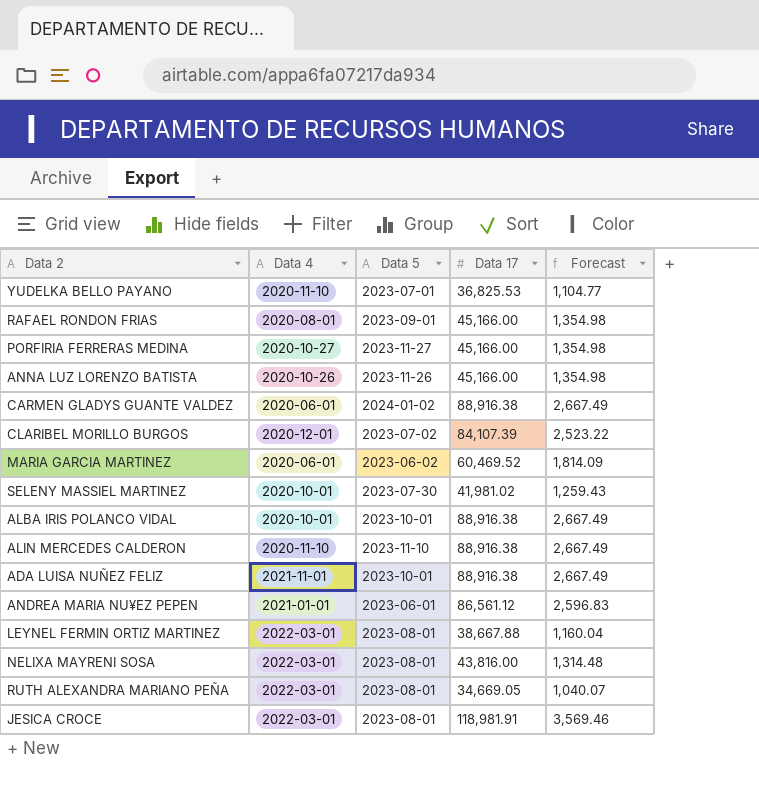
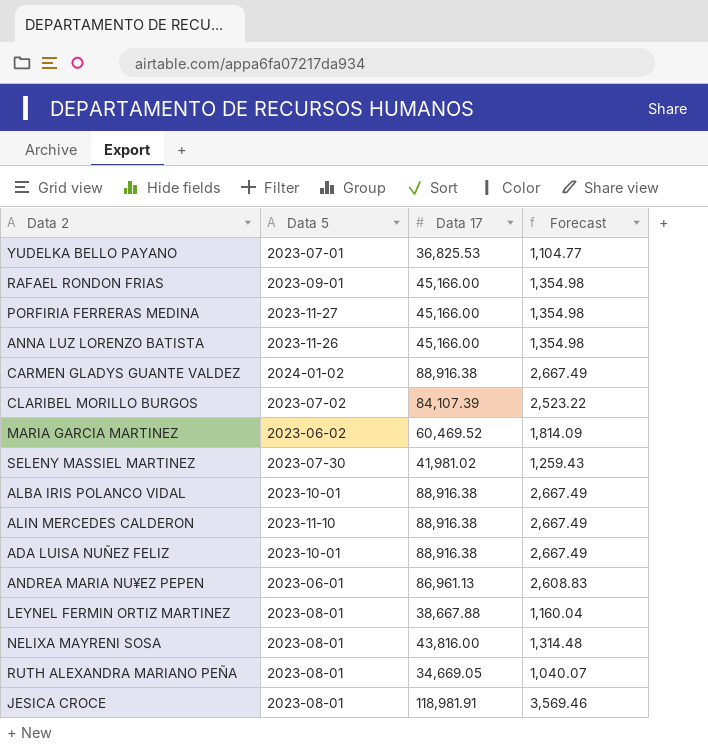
column Data 4 | position: 2 -> none
ANDREA MARIA NU¥EZ PEPEN | Data 17: 86,561.12 -> 86,961.13
ANDREA MARIA NU¥EZ PEPEN | Forecast: 2,596.83 -> 2,608.83

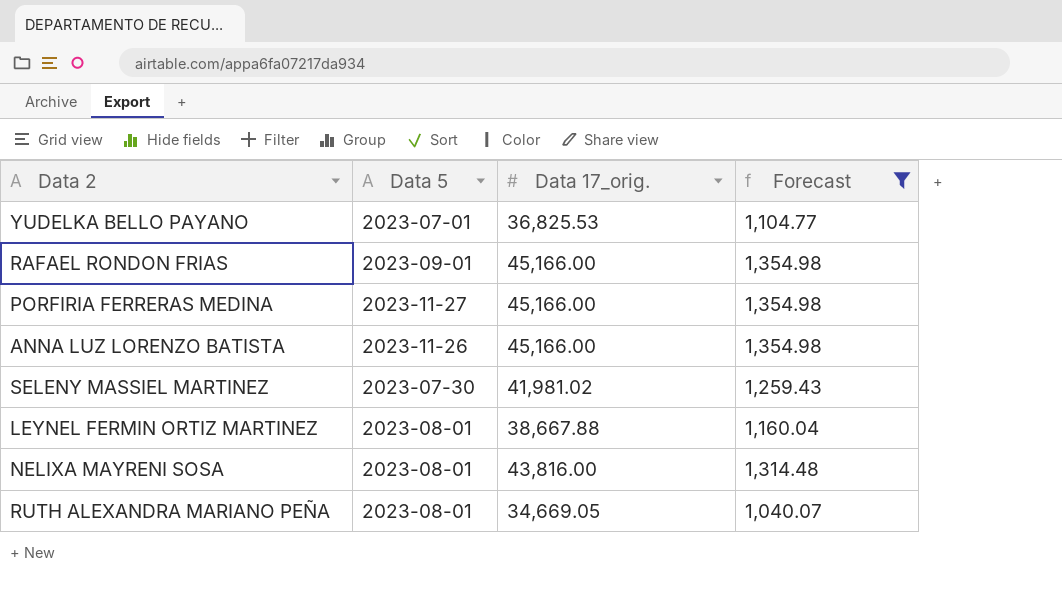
filter: none -> Forecast <= 1,354.98
column name: Data 17 -> Data 17_orig.

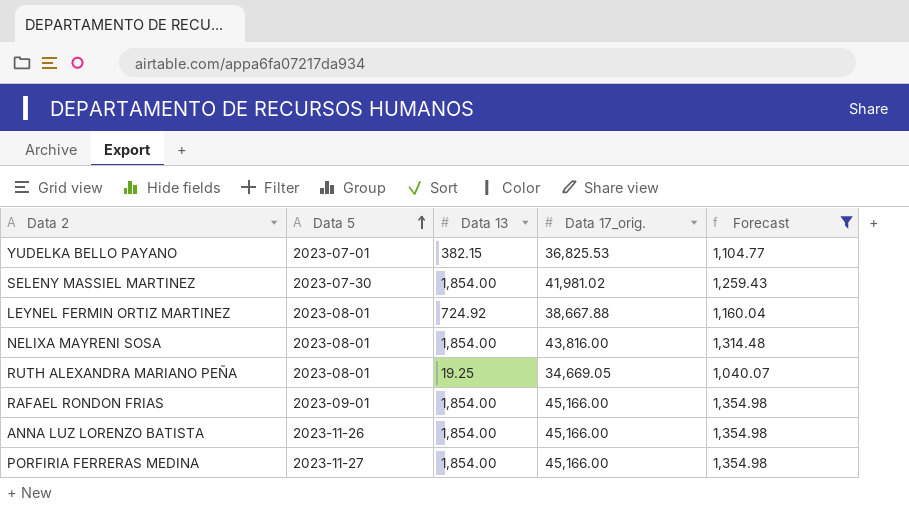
row order: none -> Data 5 ascending
column Data 13 | position: none -> 3

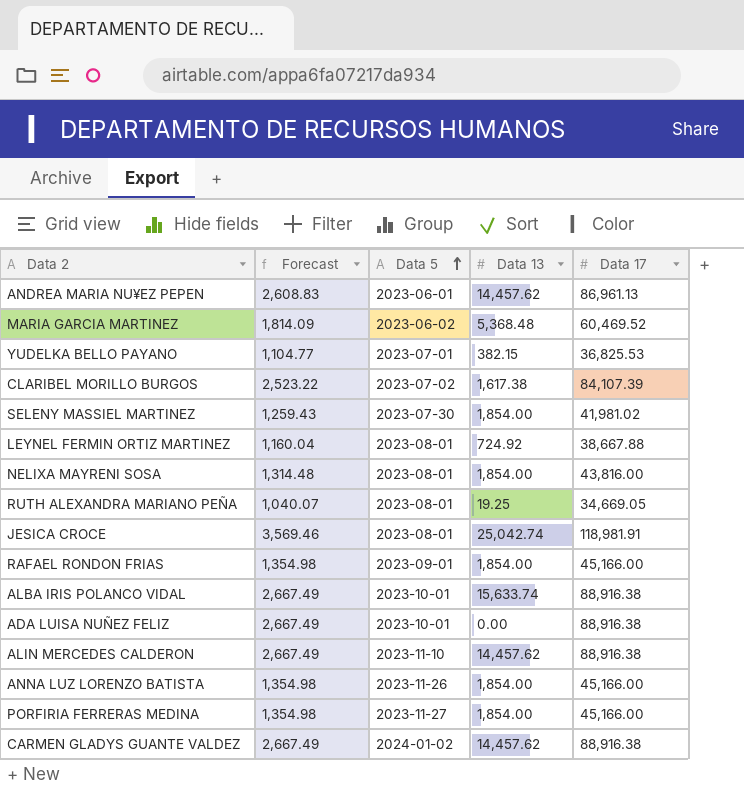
filter: Forecast <= 1,354.98 -> none
column Forecast | position: 5 -> 2
column name: Data 17_orig. -> Data 17

